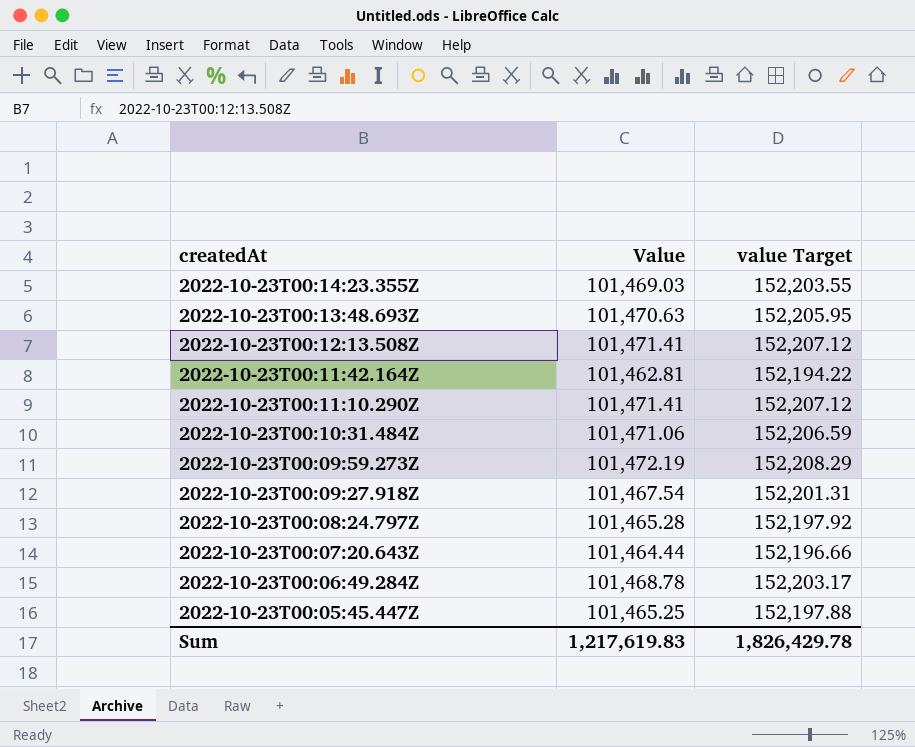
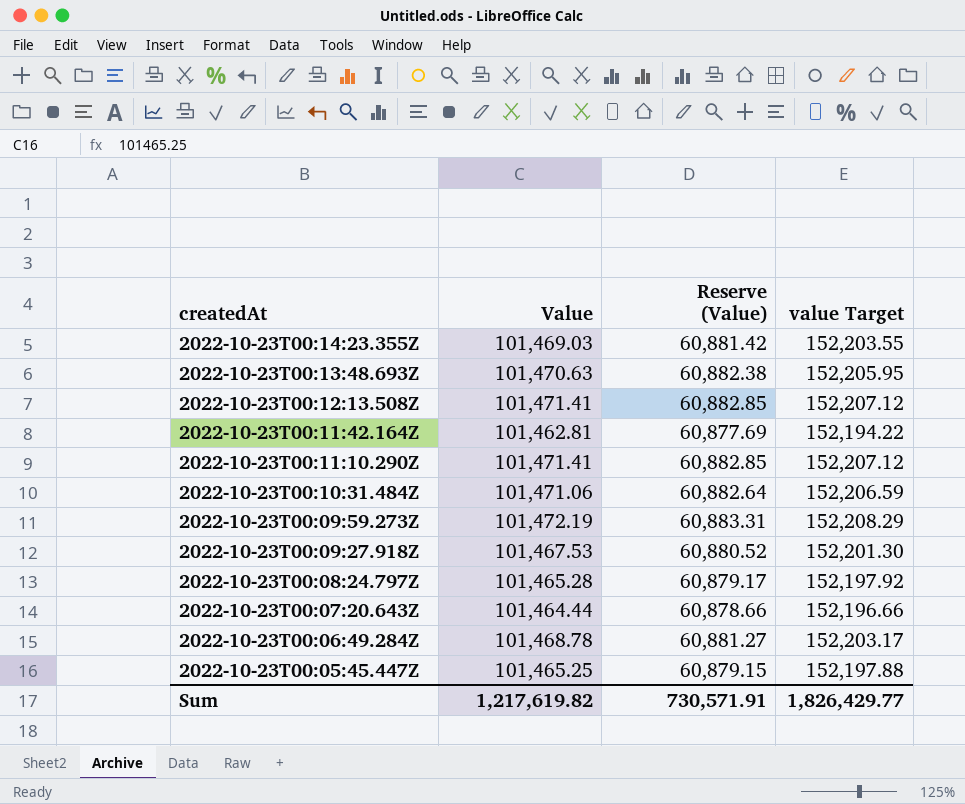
column Reserve (Value) | formula: none -> [Value] * 0.6
2022-10-23T00:09:27.918Z | Value: 101,467.54 -> 101,467.53
2022-10-23T00:09:27.918Z | value Target: 152,201.31 -> 152,201.30
Sum | Value: 1,217,619.83 -> 1,217,619.82
Sum | value Target: 1,826,429.78 -> 1,826,429.77

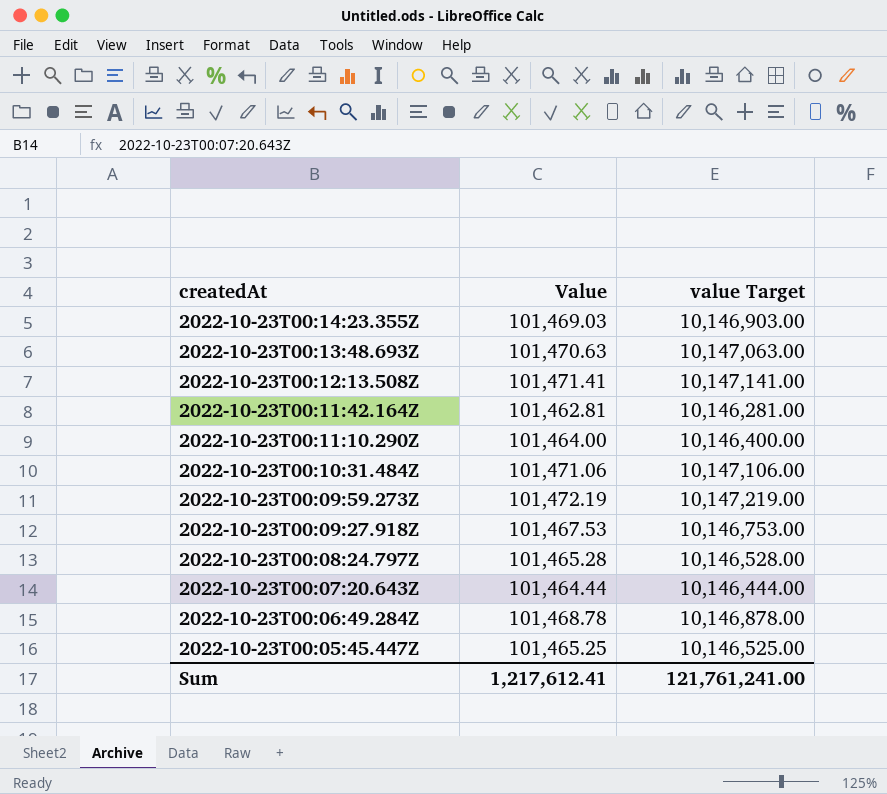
column Reserve (Value) | formula: [Value] * 0.6 -> none
column value Target | formula: [Value] * 1.5 -> [Value] * 100
2022-10-23T00:11:10.290Z | Value: 101,471.41 -> 101,464.00
Sum | Value: 1,217,619.82 -> 1,217,612.41
Sum | value Target: 1,826,429.77 -> 121,761,241.00

